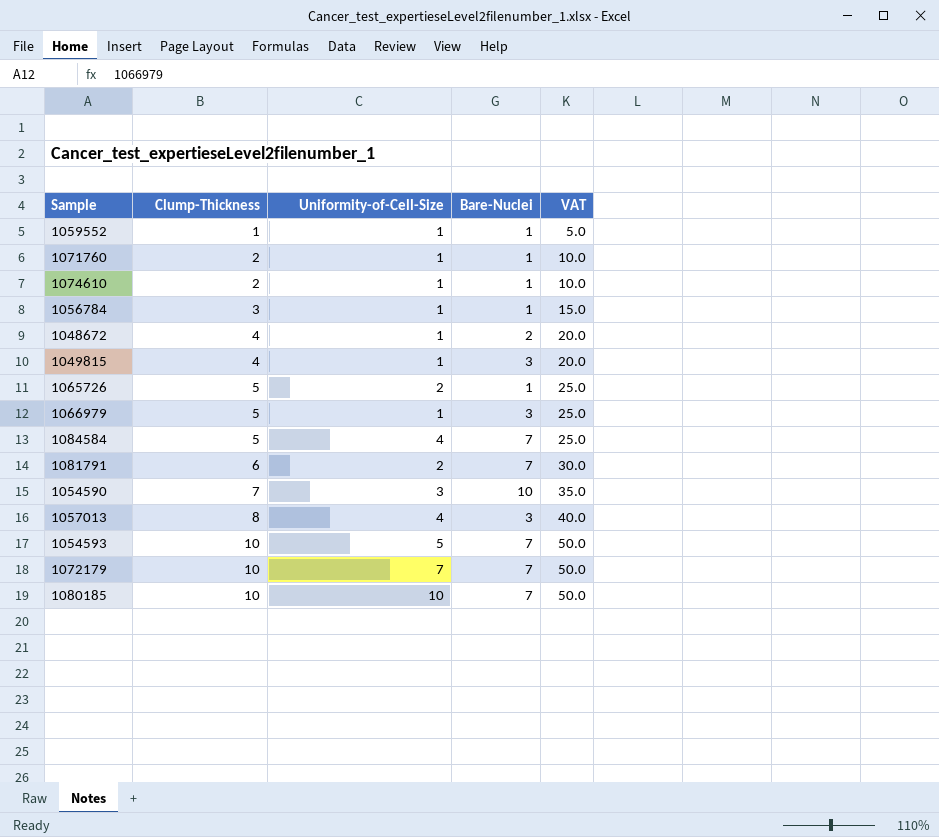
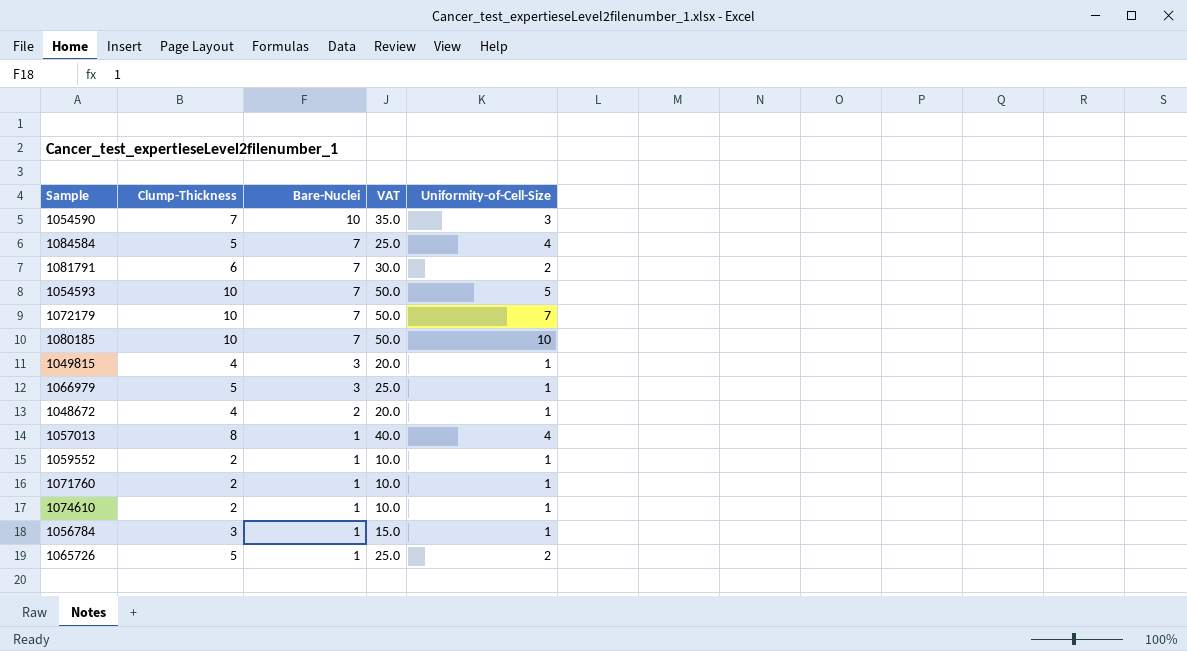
row order: Clump-Thickness ascending -> Bare-Nuclei descending
column Uniformity-of-Cell-Size | position: 3 -> 5
1057013 | Bare-Nuclei: 3 -> 1
1059552 | Clump-Thickness: 1 -> 2
1059552 | VAT: 5.0 -> 10.0

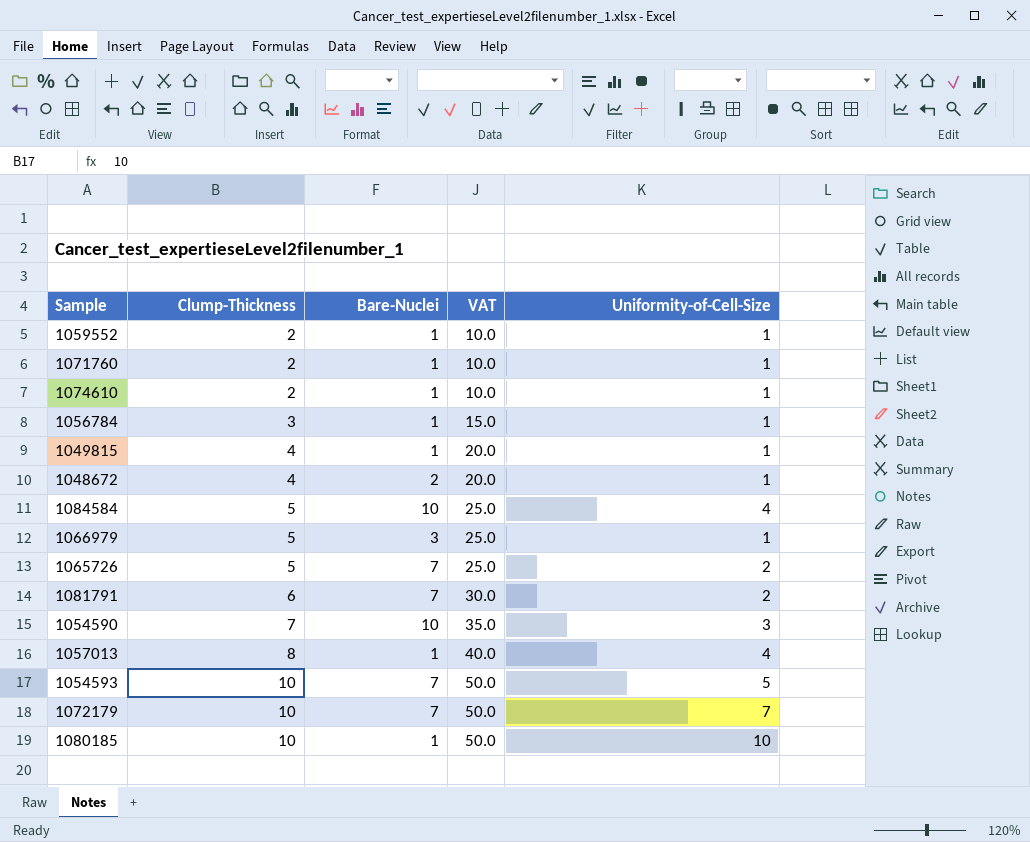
row order: Bare-Nuclei descending -> Clump-Thickness ascending
1049815 | Bare-Nuclei: 3 -> 1
1084584 | Bare-Nuclei: 7 -> 10
1065726 | Bare-Nuclei: 1 -> 7
1080185 | Bare-Nuclei: 7 -> 1

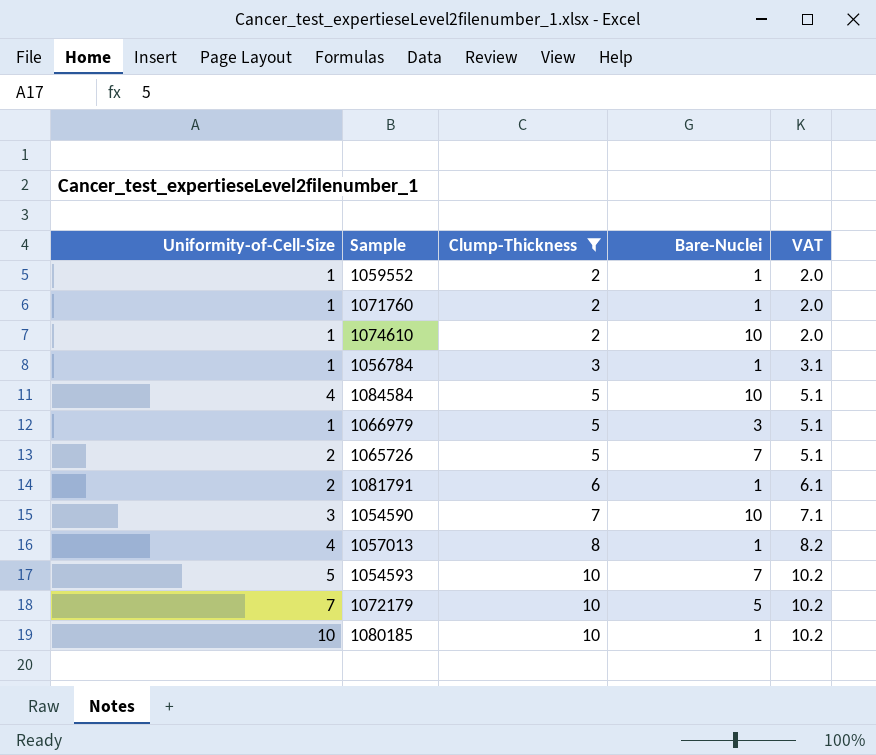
filter: none -> Clump-Thickness != 4
column Uniformity-of-Cell-Size | position: 5 -> 1
column VAT | formula: [Clump-Thickness] * 5 -> [Clump-Thickness] * 1.02
1074610 | Bare-Nuclei: 1 -> 10
1081791 | Bare-Nuclei: 7 -> 1
1072179 | Bare-Nuclei: 7 -> 5

